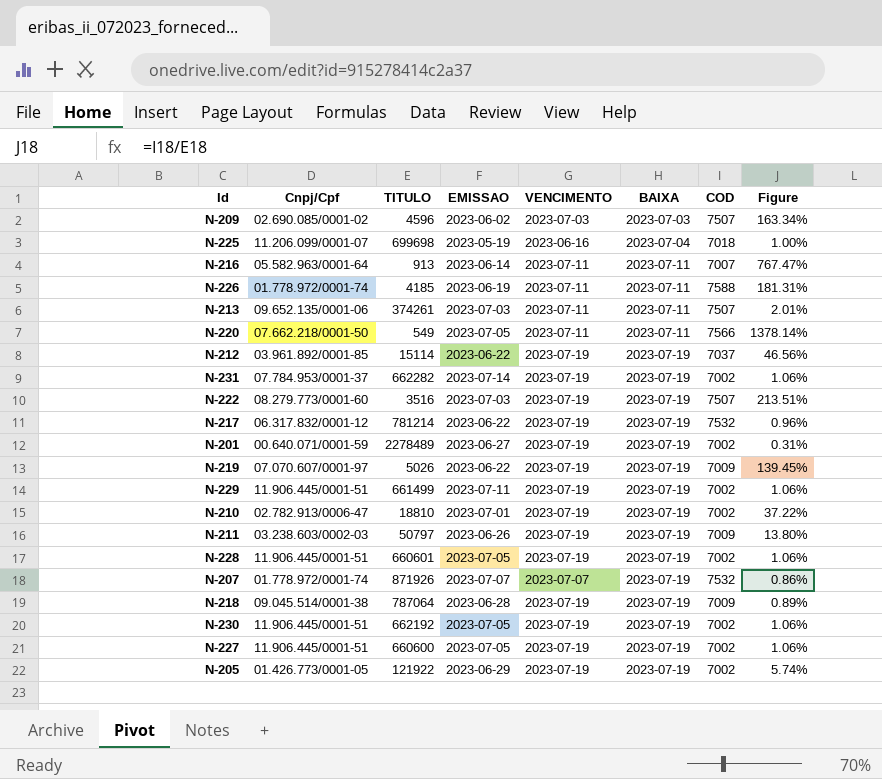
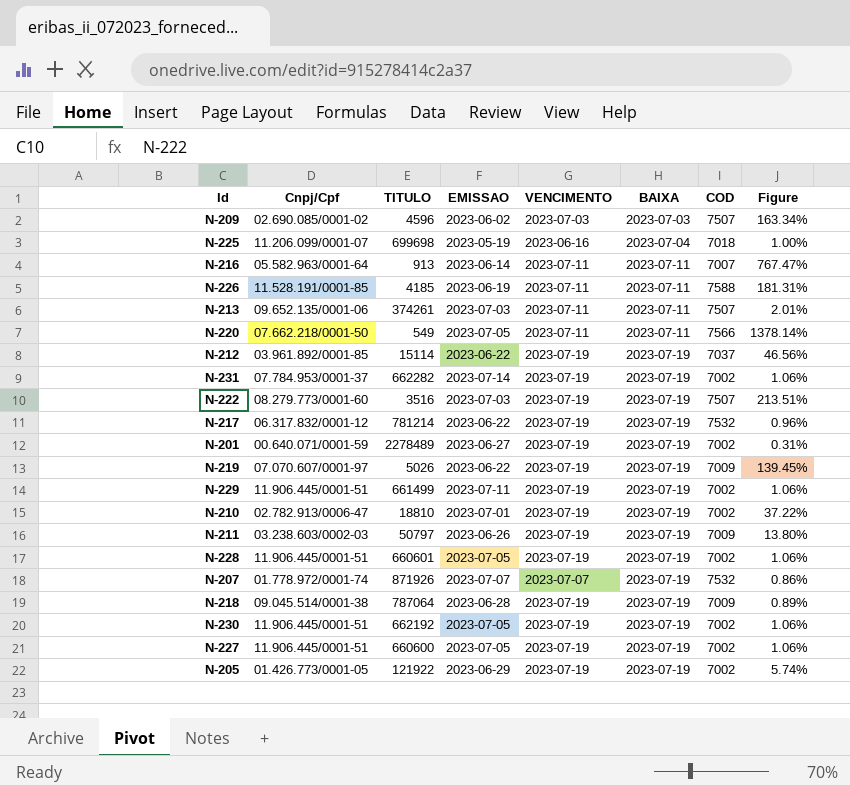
N-226 | Cnpj/Cpf: 01.778.972/0001-74 -> 11.528.191/0001-85

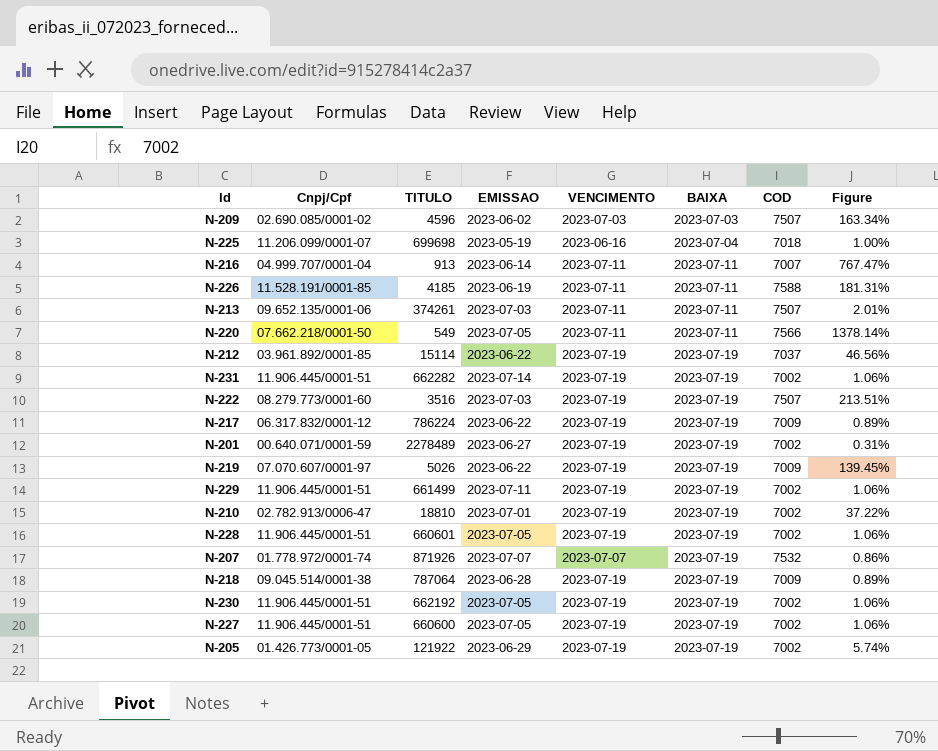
row N-211: 03.238.603/0002-03 | 50797 | 2023-06-26 | 2023-07-19 | 2023-07-19 | 7009 | 13.80% -> none
N-216 | Cnpj/Cpf: 05.582.963/0001-64 -> 04.999.707/0001-04
N-231 | Cnpj/Cpf: 07.784.953/0001-37 -> 11.906.445/0001-51
N-217 | TITULO: 781214 -> 786224
N-217 | COD: 7532 -> 7009
N-217 | Figure: 0.96% -> 0.89%

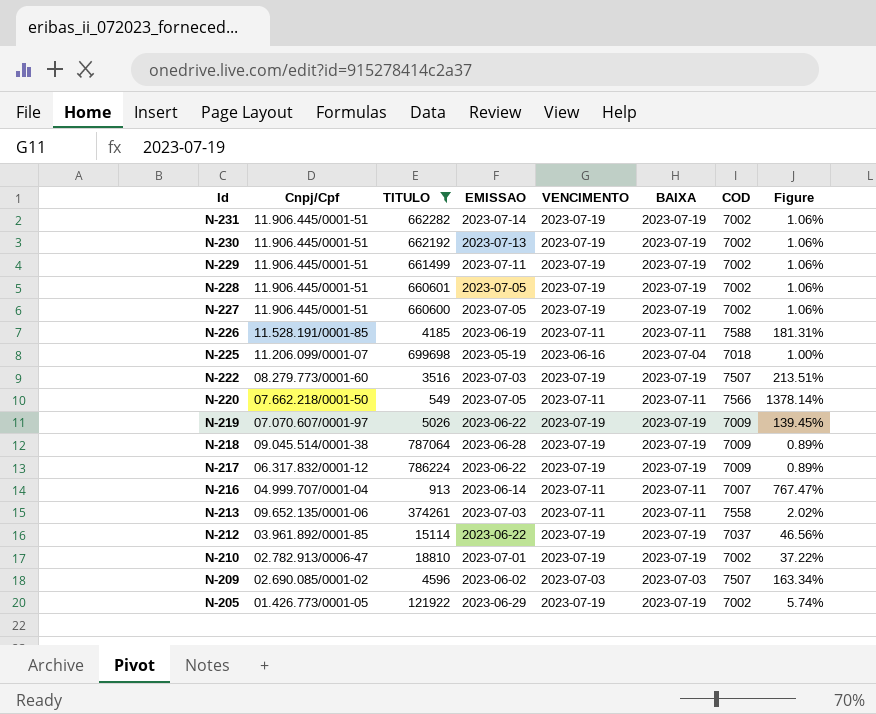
filter: none -> TITULO <= 787064
row order: BAIXA ascending -> Id descending
N-230 | EMISSAO: 2023-07-05 -> 2023-07-13
N-213 | COD: 7507 -> 7558
N-213 | Figure: 2.01% -> 2.02%

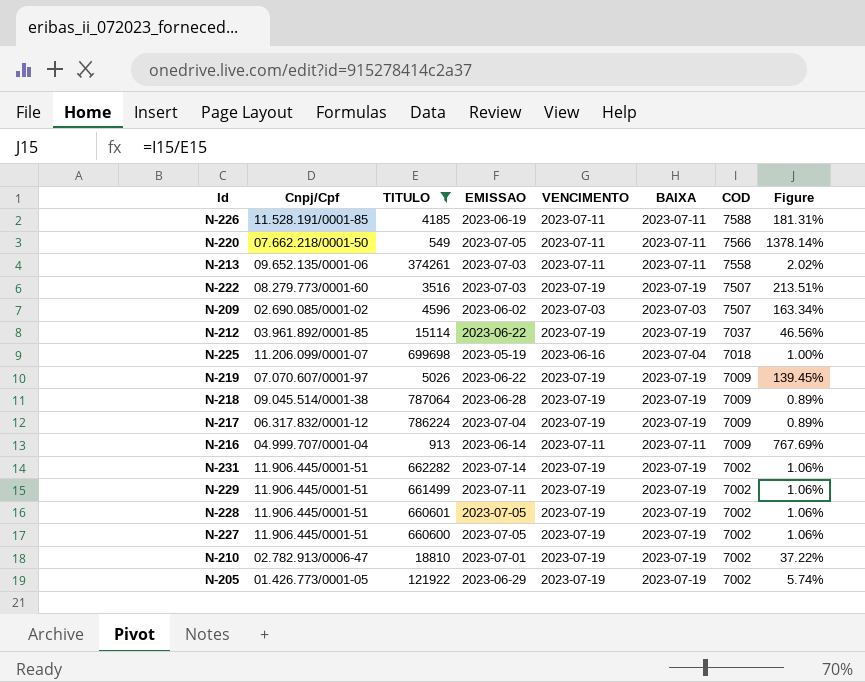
row order: Id descending -> COD descending
row N-230: 11.906.445/0001-51 | 662192 | 2023-07-13 | 2023-07-19 | 2023-07-19 | 7002 | 1.06% -> none
N-217 | EMISSAO: 2023-06-22 -> 2023-07-04
N-216 | COD: 7007 -> 7009
N-216 | Figure: 767.47% -> 767.69%

